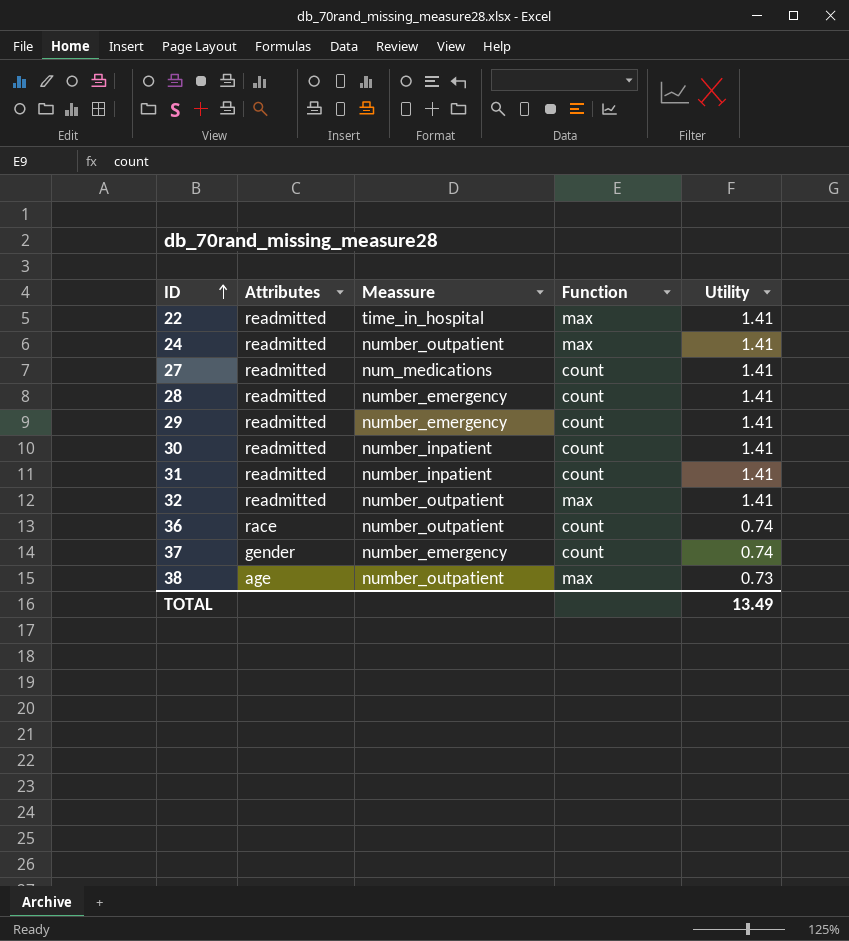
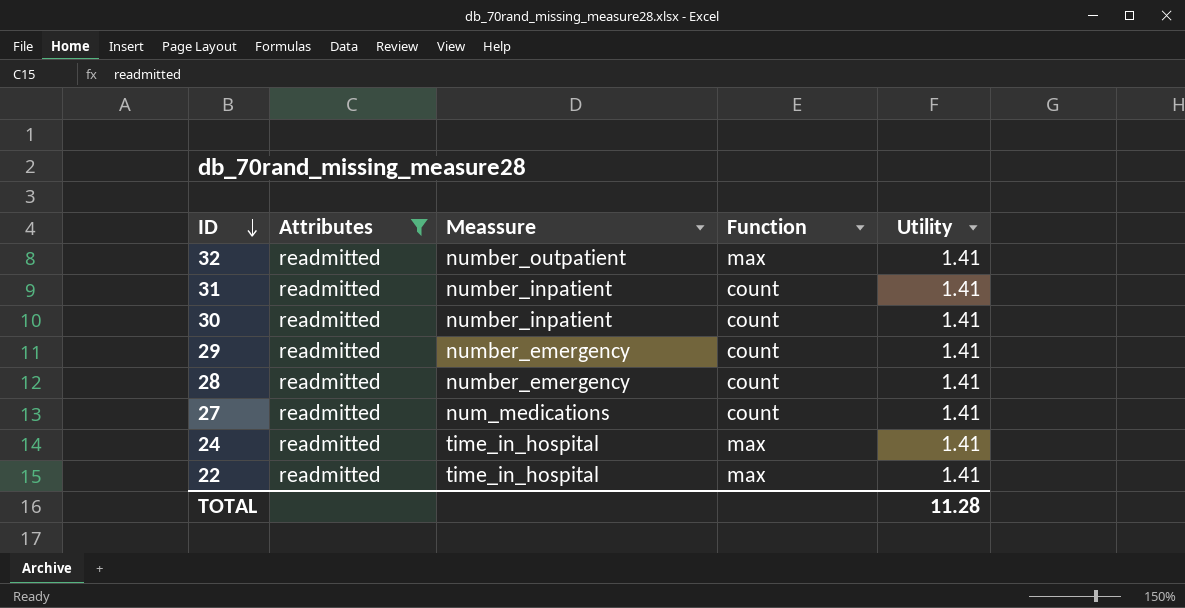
filter: none -> Attributes = readmitted
row order: ID ascending -> ID descending
24 | Meassure: number_outpatient -> time_in_hospital
TOTAL | Utility: 13.49 -> 11.28

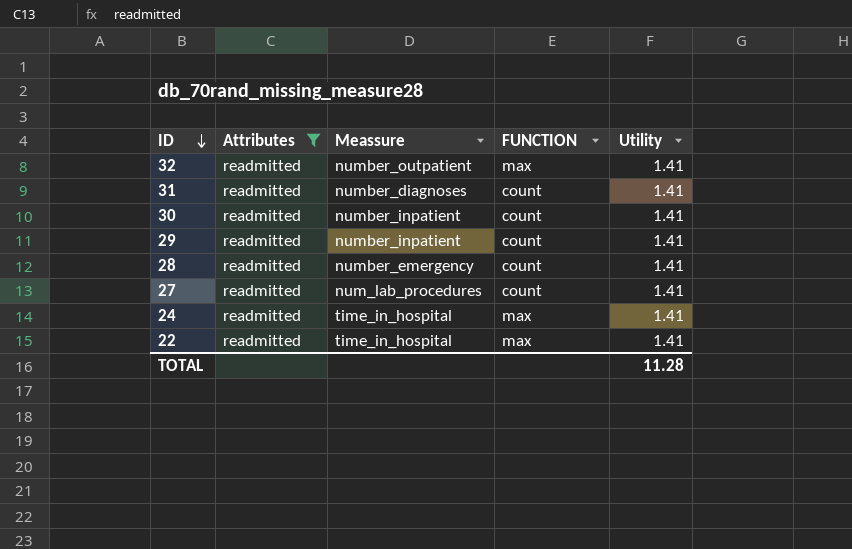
column name: Function -> FUNCTION
31 | Meassure: number_inpatient -> number_diagnoses
29 | Meassure: number_emergency -> number_inpatient
27 | Meassure: num_medications -> num_lab_procedures

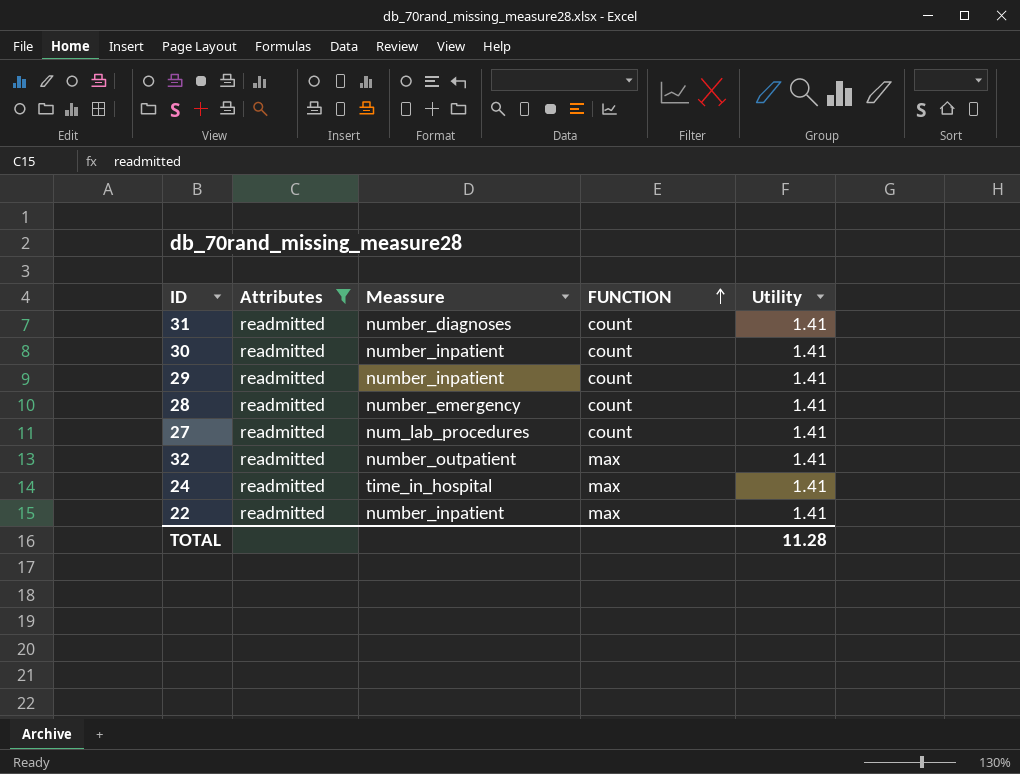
row order: ID descending -> FUNCTION ascending
22 | Meassure: time_in_hospital -> number_inpatient

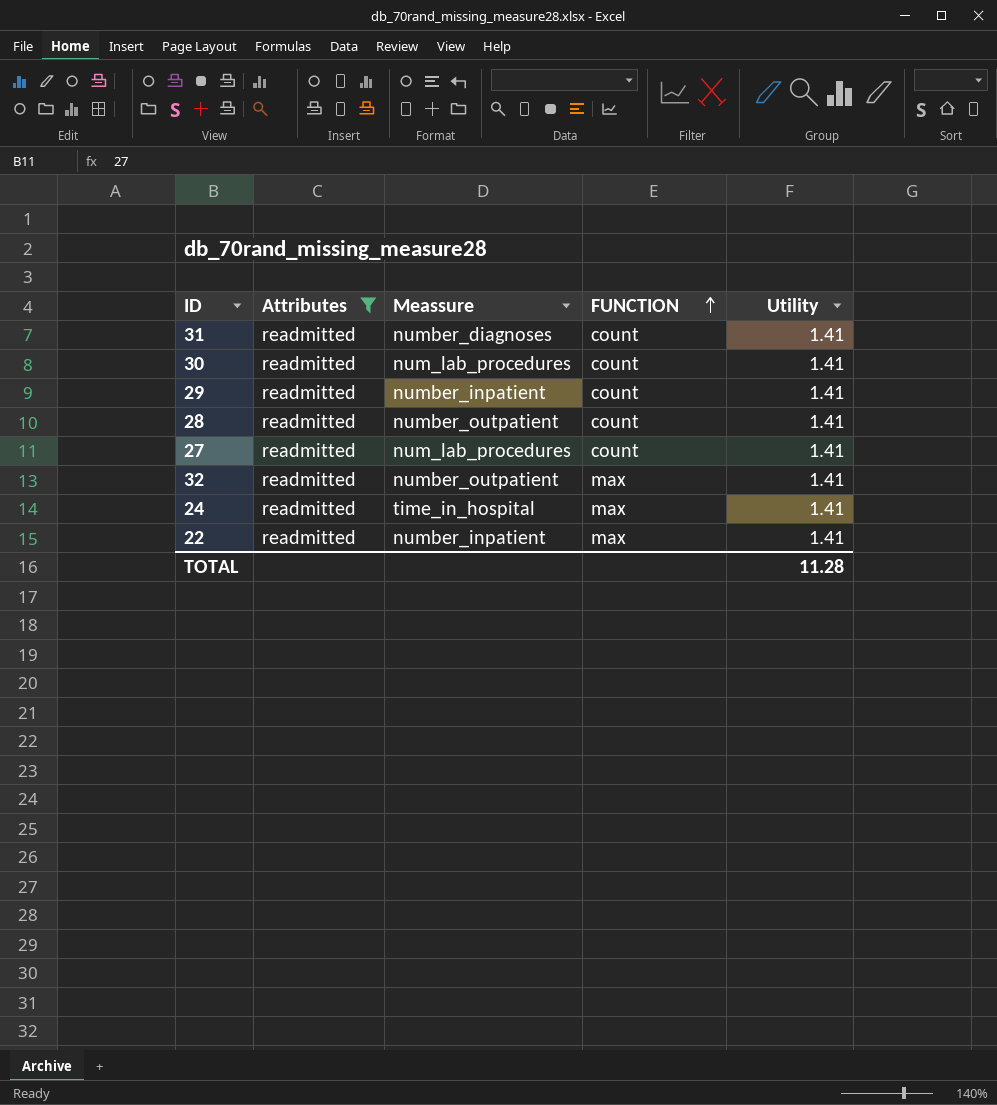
30 | Meassure: number_inpatient -> num_lab_procedures
28 | Meassure: number_emergency -> number_outpatient

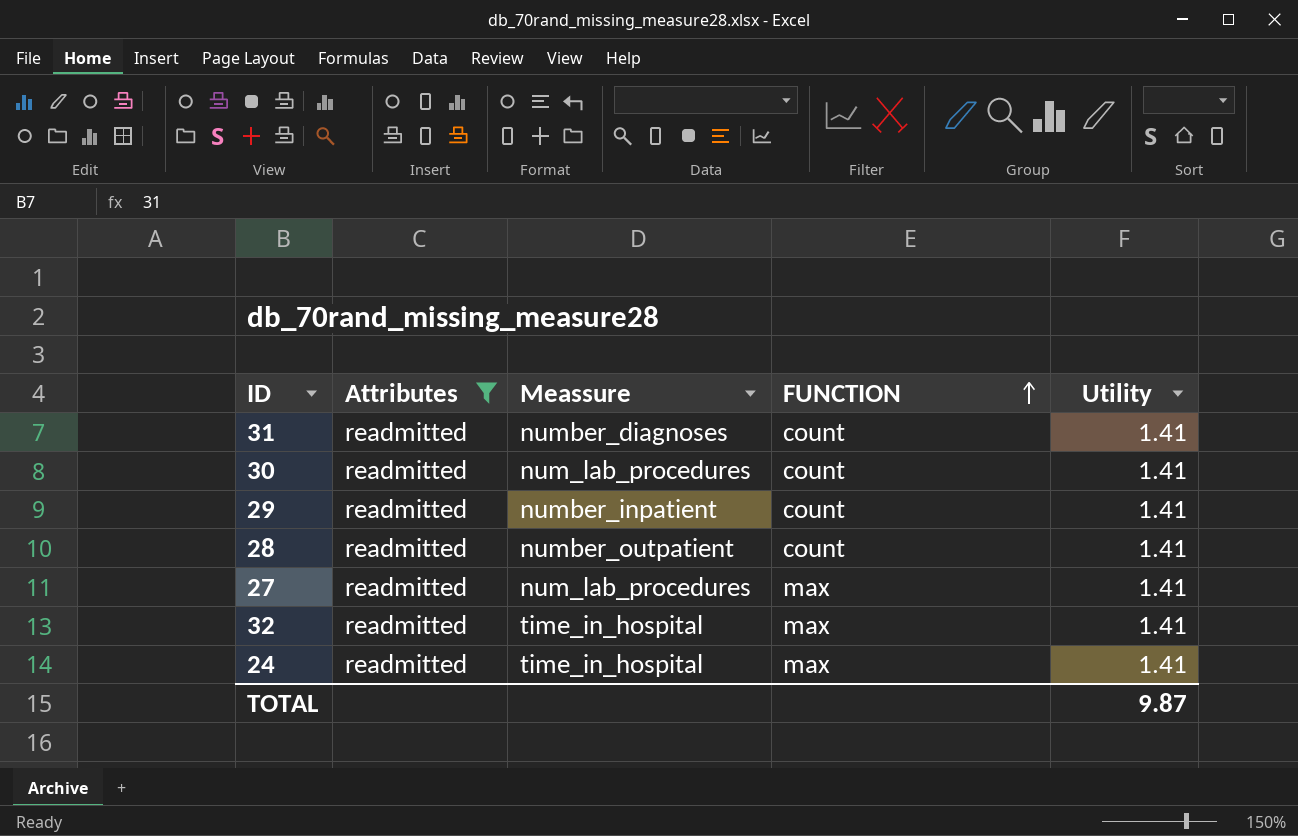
row 22: readmitted | number_inpatient | max | 1.41 -> none
27 | FUNCTION: count -> max
32 | Meassure: number_outpatient -> time_in_hospital
TOTAL | Utility: 11.28 -> 9.87

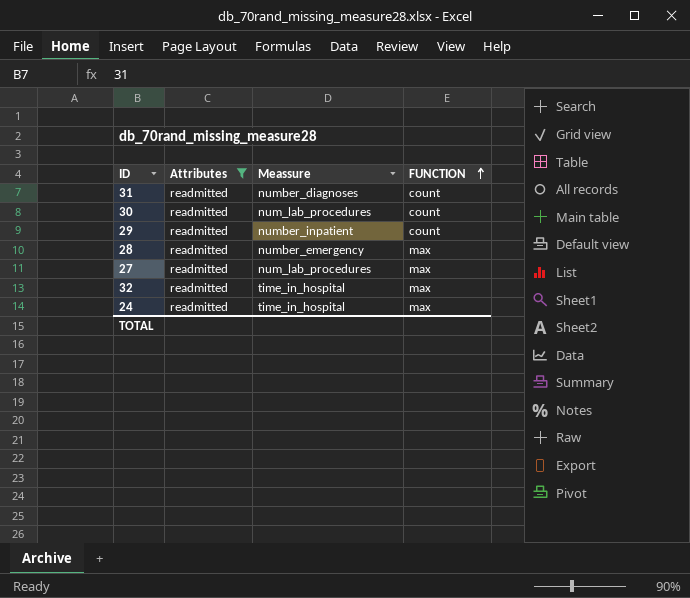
column Utility | position: 5 -> none
28 | Meassure: number_outpatient -> number_emergency
28 | FUNCTION: count -> max

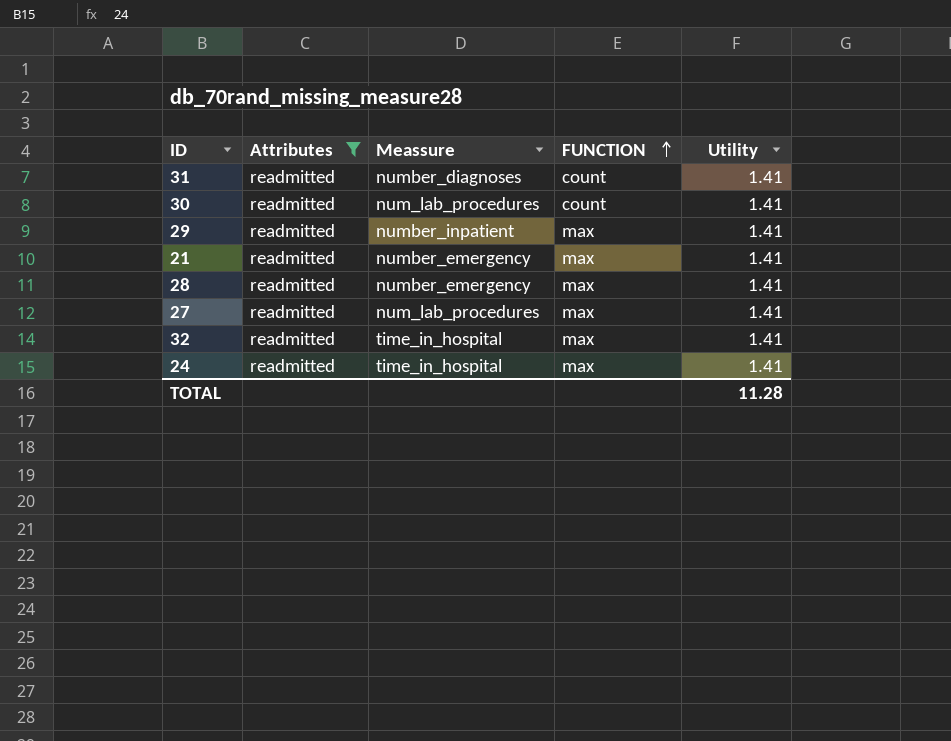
column Utility | position: none -> 5
29 | FUNCTION: count -> max
row 21: none -> readmitted | number_emergency | max | 1.41

